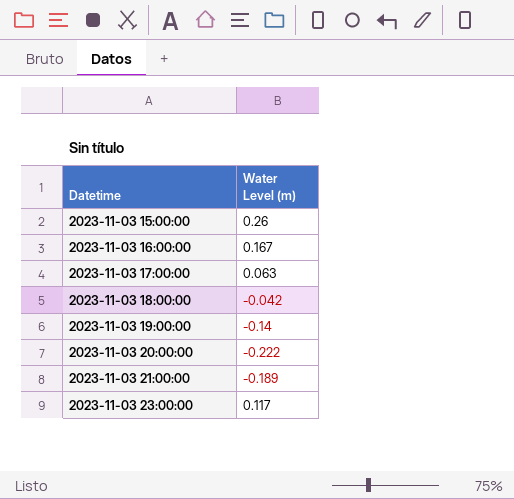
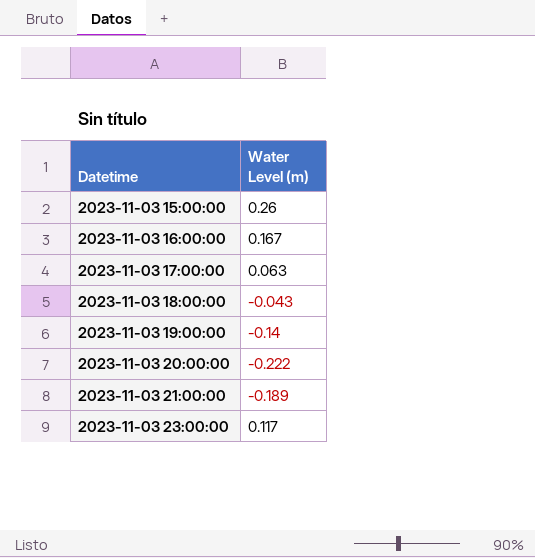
2023-11-03 18:00:00 | Water Level (m): -0.042 -> -0.043

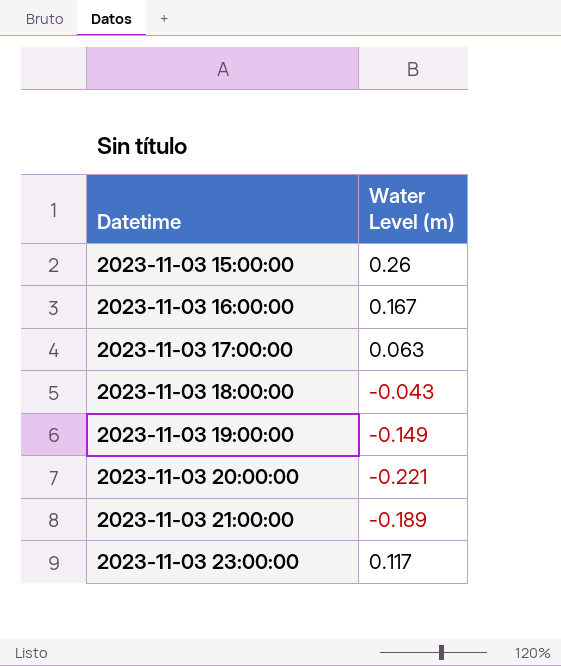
2023-11-03 19:00:00 | Water Level (m): -0.14 -> -0.149
2023-11-03 20:00:00 | Water Level (m): -0.222 -> -0.221

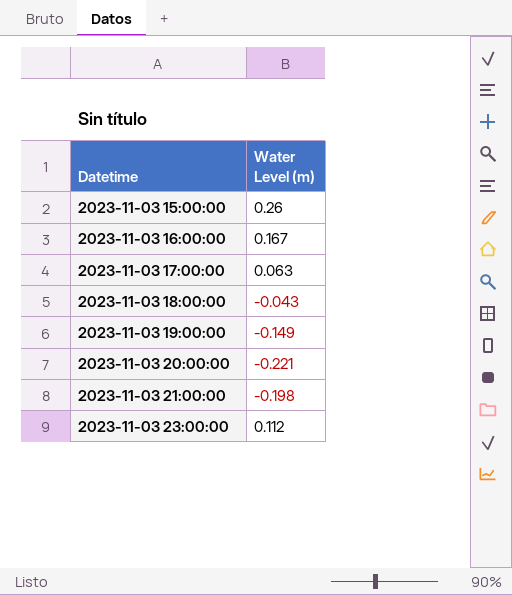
2023-11-03 21:00:00 | Water Level (m): -0.189 -> -0.198
2023-11-03 23:00:00 | Water Level (m): 0.117 -> 0.112

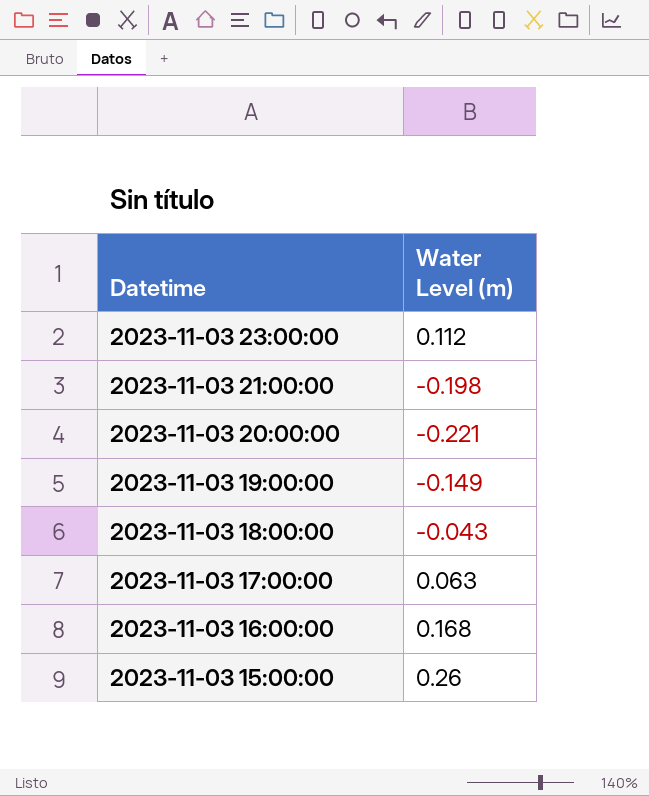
row order: Datetime ascending -> Datetime descending
2023-11-03 16:00:00 | Water Level (m): 0.167 -> 0.168

